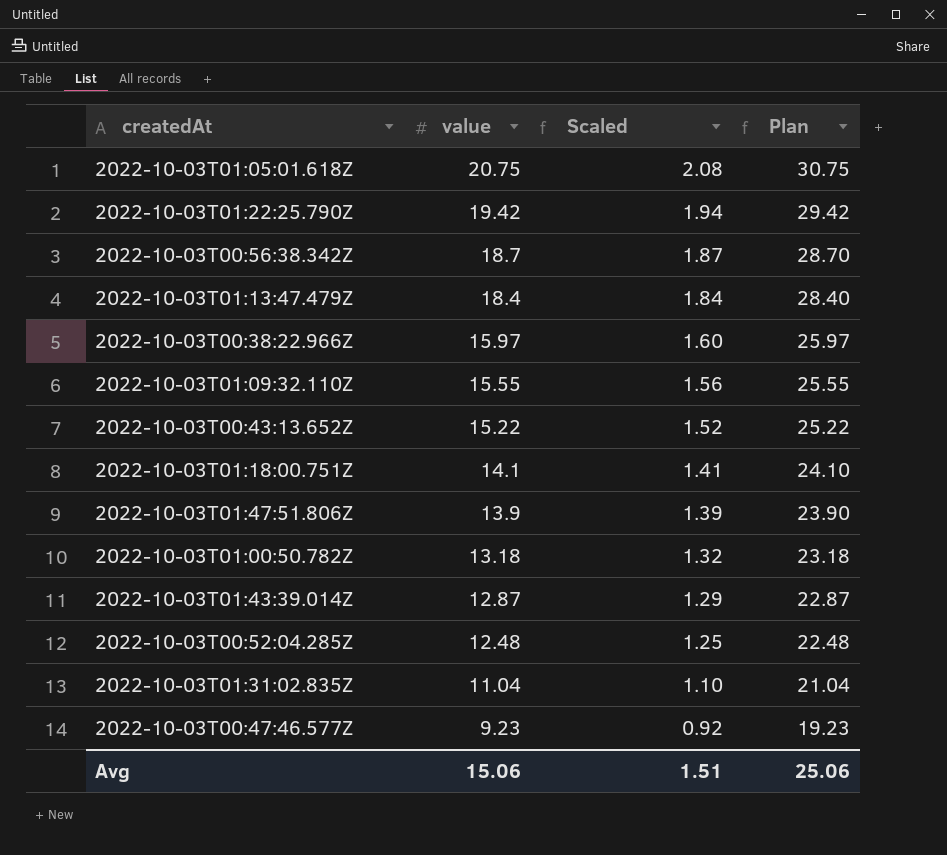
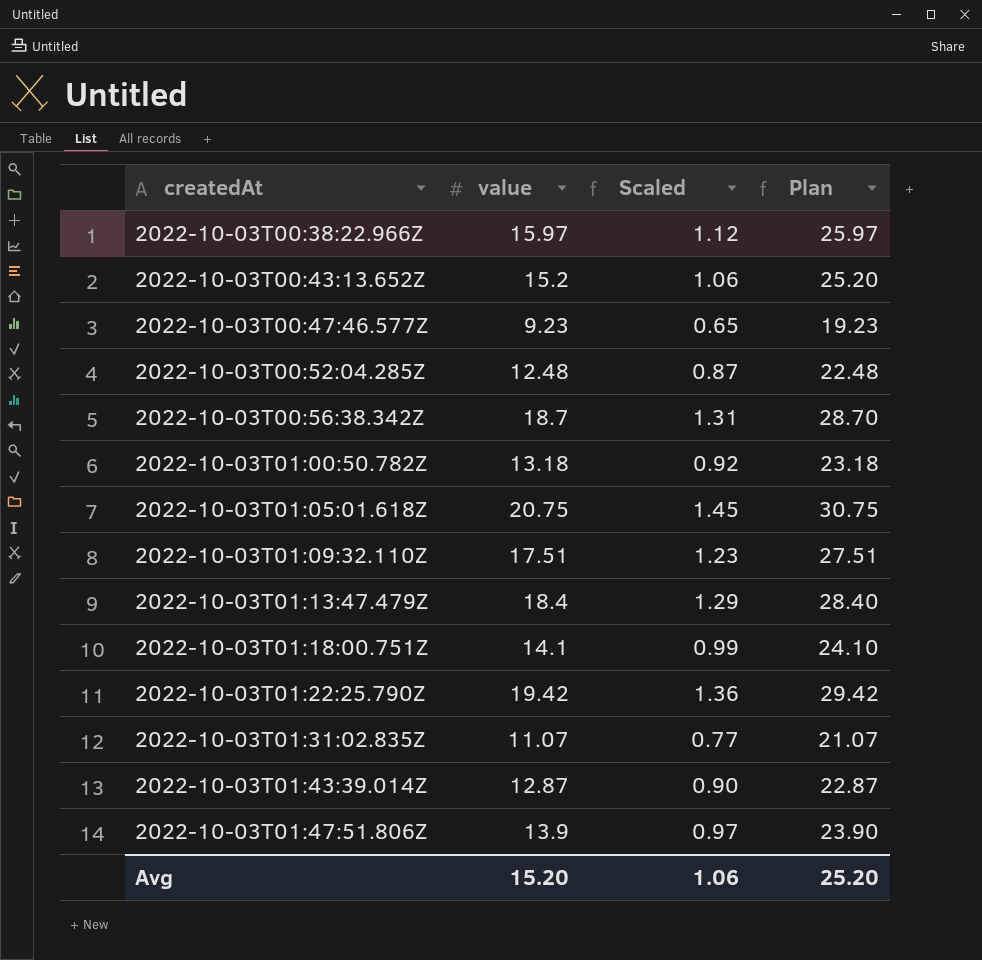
row order: value descending -> createdAt ascending
column Scaled | formula: [value] * 0.1 -> [value] * 0.07
2022-10-03T00:43:13.652Z | value: 15.22 -> 15.2
2022-10-03T00:43:13.652Z | Plan: 25.22 -> 25.20
2022-10-03T01:09:32.110Z | value: 15.55 -> 17.51
2022-10-03T01:09:32.110Z | Plan: 25.55 -> 27.51
2022-10-03T01:31:02.835Z | value: 11.04 -> 11.07
2022-10-03T01:31:02.835Z | Plan: 21.04 -> 21.07
Avg | value: 15.06 -> 15.20
Avg | Scaled: 1.51 -> 1.06
Avg | Plan: 25.06 -> 25.20

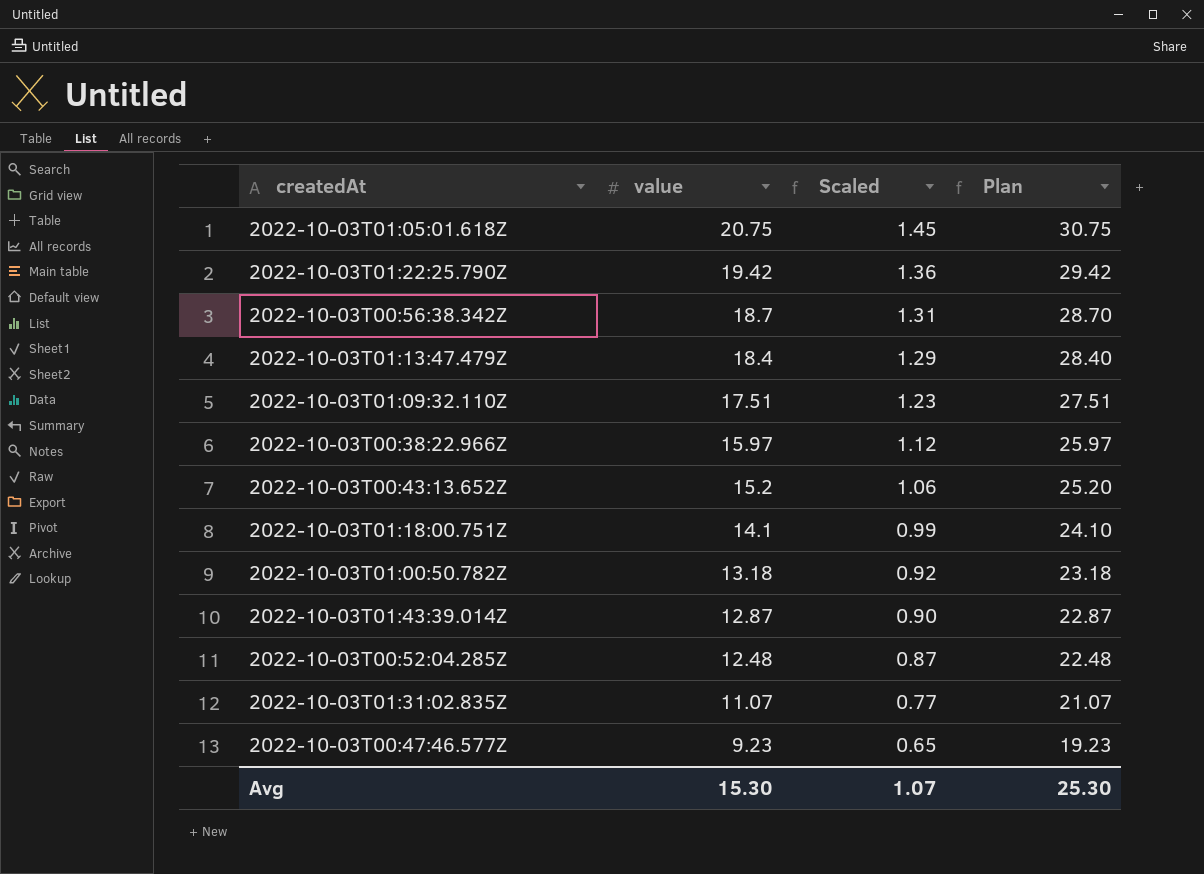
row order: createdAt ascending -> value descending
row 2022-10-03T01:47:51.806Z: 13.9 | 0.97 | 23.90 -> none
Avg | value: 15.20 -> 15.30
Avg | Scaled: 1.06 -> 1.07
Avg | Plan: 25.20 -> 25.30

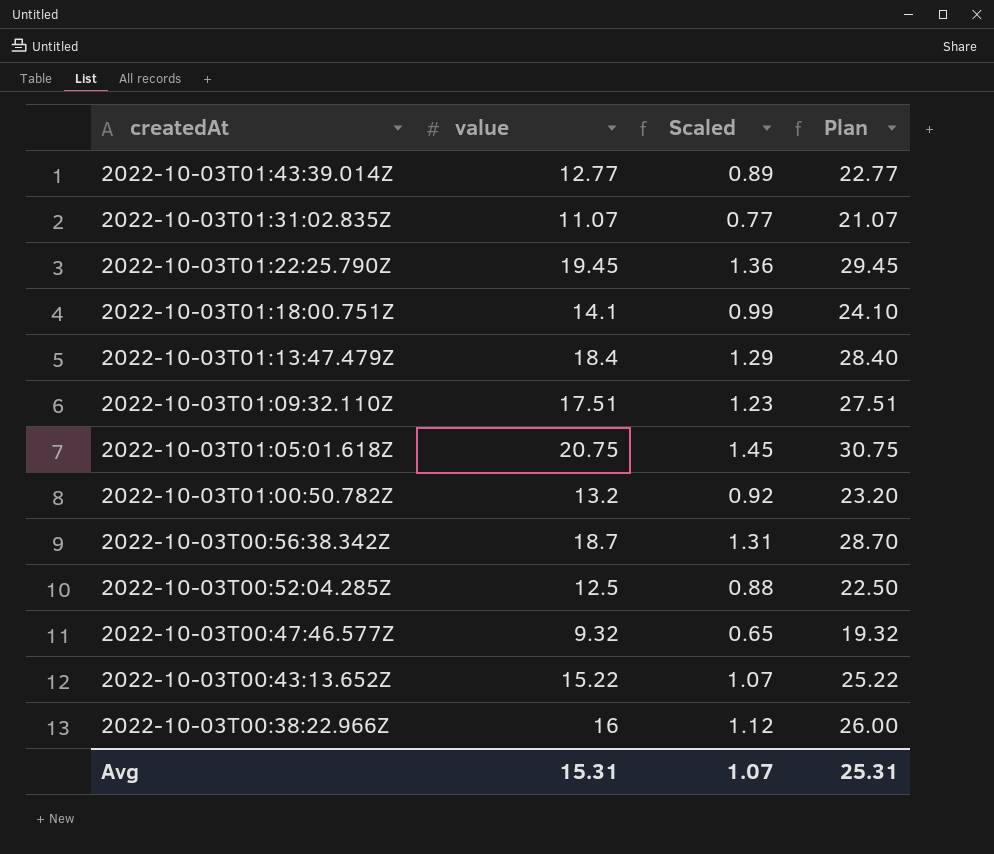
row order: value descending -> createdAt descending
2022-10-03T01:43:39.014Z | value: 12.87 -> 12.77
2022-10-03T01:43:39.014Z | Scaled: 0.90 -> 0.89
2022-10-03T01:43:39.014Z | Plan: 22.87 -> 22.77
2022-10-03T01:22:25.790Z | value: 19.42 -> 19.45
2022-10-03T01:22:25.790Z | Plan: 29.42 -> 29.45
2022-10-03T01:00:50.782Z | value: 13.18 -> 13.2
2022-10-03T01:00:50.782Z | Plan: 23.18 -> 23.20
2022-10-03T00:52:04.285Z | value: 12.48 -> 12.5
2022-10-03T00:52:04.285Z | Scaled: 0.87 -> 0.88
2022-10-03T00:52:04.285Z | Plan: 22.48 -> 22.50
2022-10-03T00:47:46.577Z | value: 9.23 -> 9.32
2022-10-03T00:47:46.577Z | Plan: 19.23 -> 19.32
2022-10-03T00:43:13.652Z | value: 15.2 -> 15.22
2022-10-03T00:43:13.652Z | Scaled: 1.06 -> 1.07
2022-10-03T00:43:13.652Z | Plan: 25.20 -> 25.22
2022-10-03T00:38:22.966Z | value: 15.97 -> 16
2022-10-03T00:38:22.966Z | Plan: 25.97 -> 26.00
Avg | value: 15.30 -> 15.31
Avg | Plan: 25.30 -> 25.31

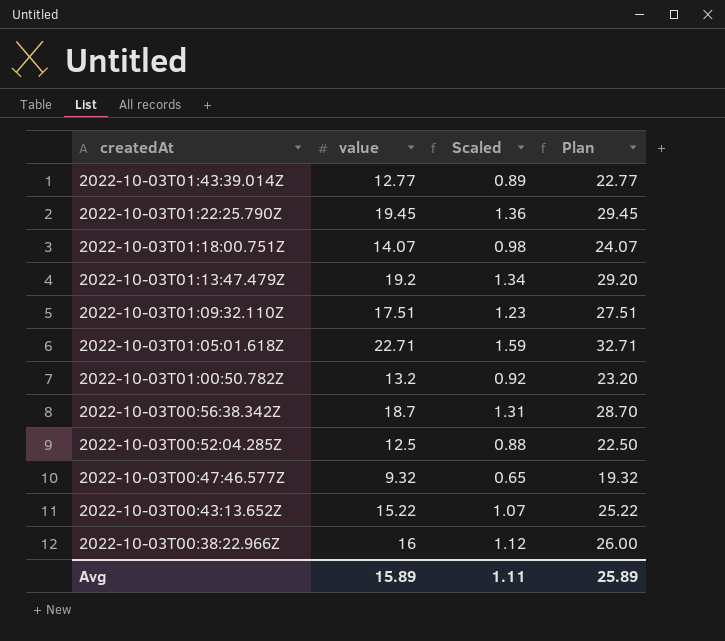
row 2022-10-03T01:31:02.835Z: 11.07 | 0.77 | 21.07 -> none
2022-10-03T01:18:00.751Z | value: 14.1 -> 14.07
2022-10-03T01:18:00.751Z | Scaled: 0.99 -> 0.98
2022-10-03T01:18:00.751Z | Plan: 24.10 -> 24.07
2022-10-03T01:13:47.479Z | value: 18.4 -> 19.2
2022-10-03T01:13:47.479Z | Scaled: 1.29 -> 1.34
2022-10-03T01:13:47.479Z | Plan: 28.40 -> 29.20
2022-10-03T01:05:01.618Z | value: 20.75 -> 22.71
2022-10-03T01:05:01.618Z | Scaled: 1.45 -> 1.59
2022-10-03T01:05:01.618Z | Plan: 30.75 -> 32.71
Avg | value: 15.31 -> 15.89
Avg | Scaled: 1.07 -> 1.11
Avg | Plan: 25.31 -> 25.89

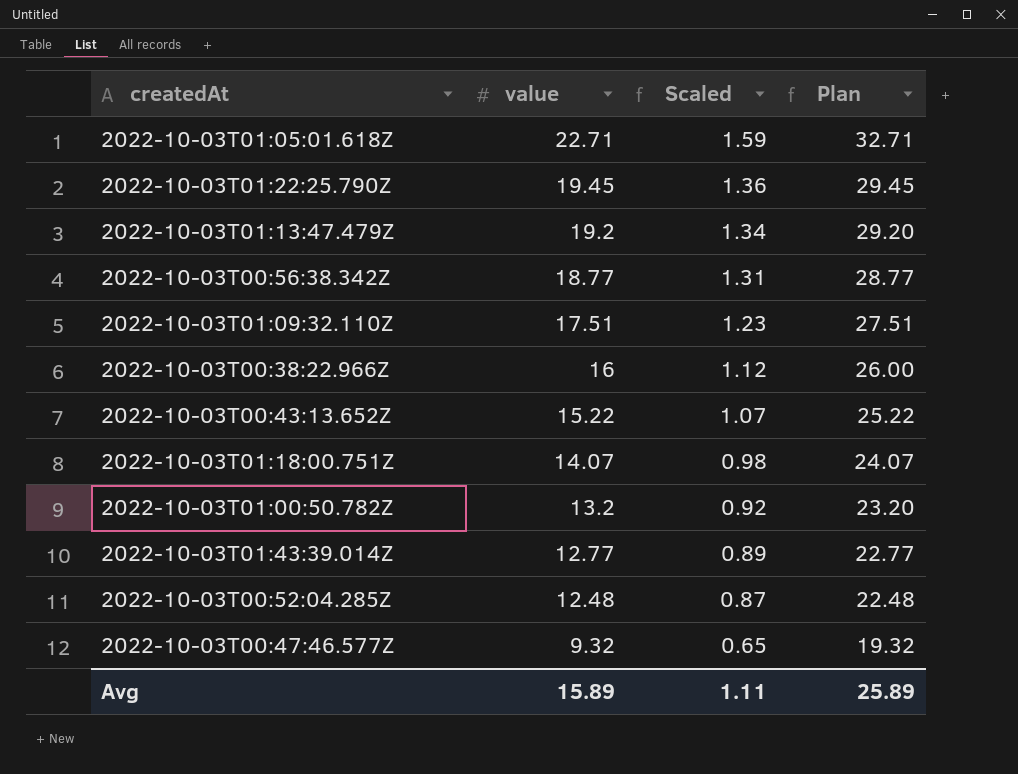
row order: createdAt descending -> value descending
2022-10-03T00:56:38.342Z | value: 18.7 -> 18.77
2022-10-03T00:56:38.342Z | Plan: 28.70 -> 28.77
2022-10-03T00:52:04.285Z | value: 12.5 -> 12.48
2022-10-03T00:52:04.285Z | Scaled: 0.88 -> 0.87
2022-10-03T00:52:04.285Z | Plan: 22.50 -> 22.48

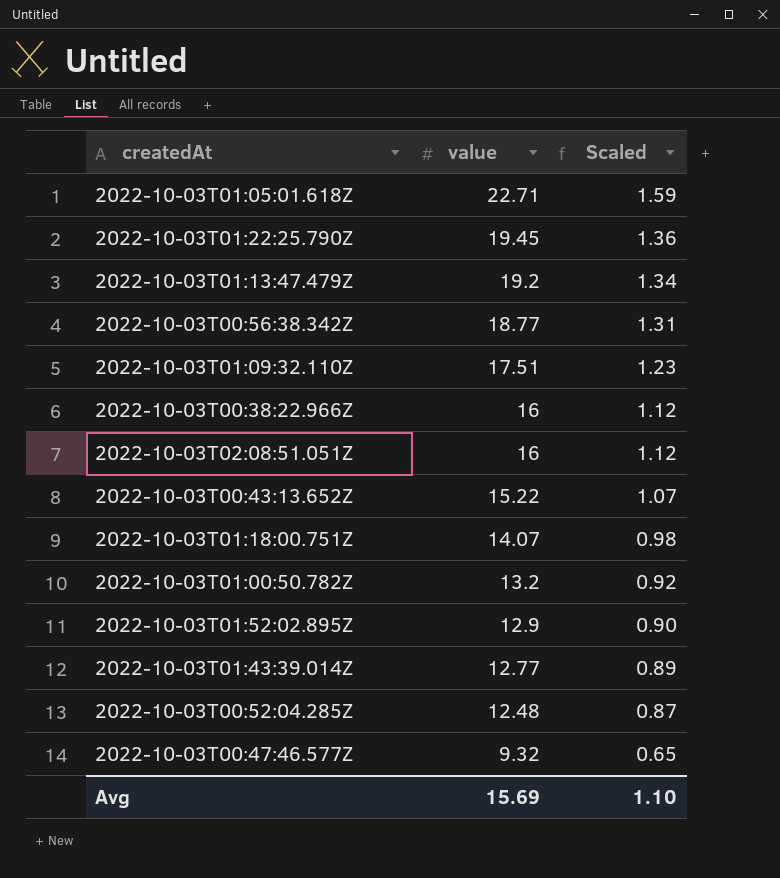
column Plan | formula: [value] + 10 -> none
row 2022-10-03T02:08:51.051Z: none -> 16 | 1.12
row 2022-10-03T01:52:02.895Z: none -> 12.9 | 0.90
Avg | value: 15.89 -> 15.69
Avg | Scaled: 1.11 -> 1.10

